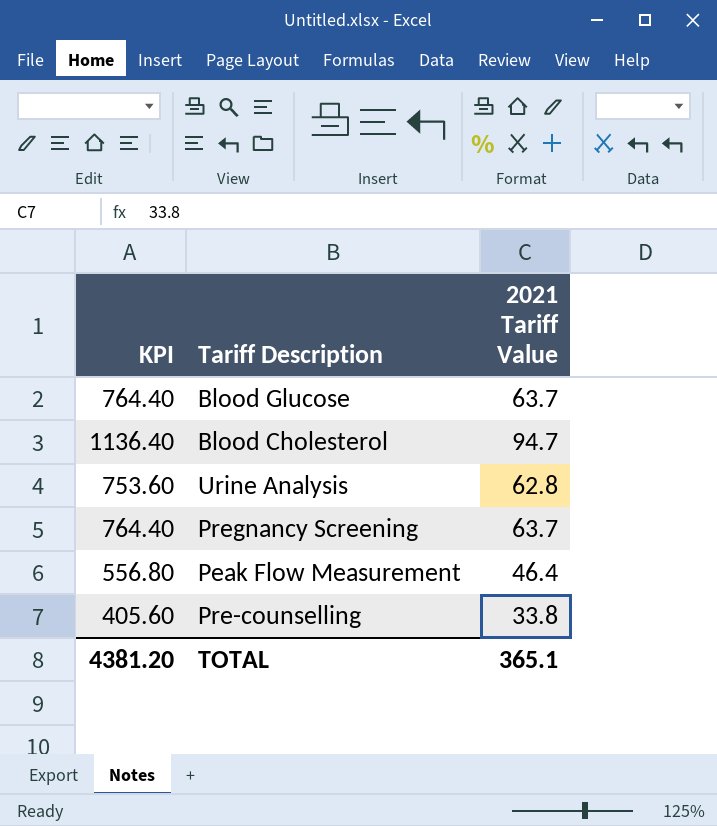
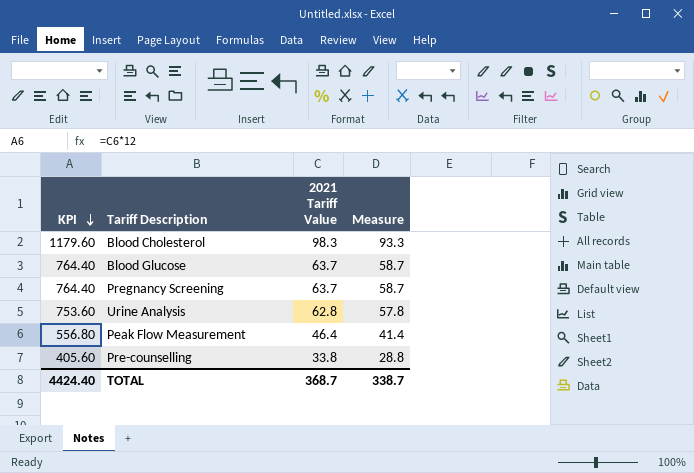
row order: none -> KPI descending
column Measure | formula: none -> [2021 Tariff Value] - 5
Blood Cholesterol | KPI: 1136.40 -> 1179.60
Blood Cholesterol | 2021 Tariff Value: 94.7 -> 98.3
TOTAL | KPI: 4381.20 -> 4424.40
TOTAL | 2021 Tariff Value: 365.1 -> 368.7

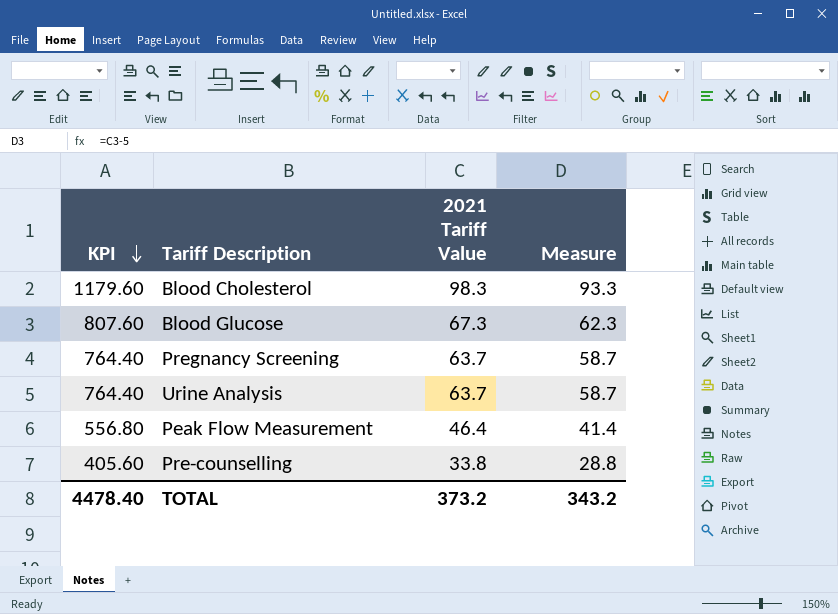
Blood Glucose | KPI: 764.40 -> 807.60
Blood Glucose | 2021 Tariff Value: 63.7 -> 67.3
Blood Glucose | Measure: 58.7 -> 62.3
Urine Analysis | KPI: 753.60 -> 764.40
Urine Analysis | 2021 Tariff Value: 62.8 -> 63.7
Urine Analysis | Measure: 57.8 -> 58.7
TOTAL | KPI: 4424.40 -> 4478.40
TOTAL | 2021 Tariff Value: 368.7 -> 373.2
TOTAL | Measure: 338.7 -> 343.2

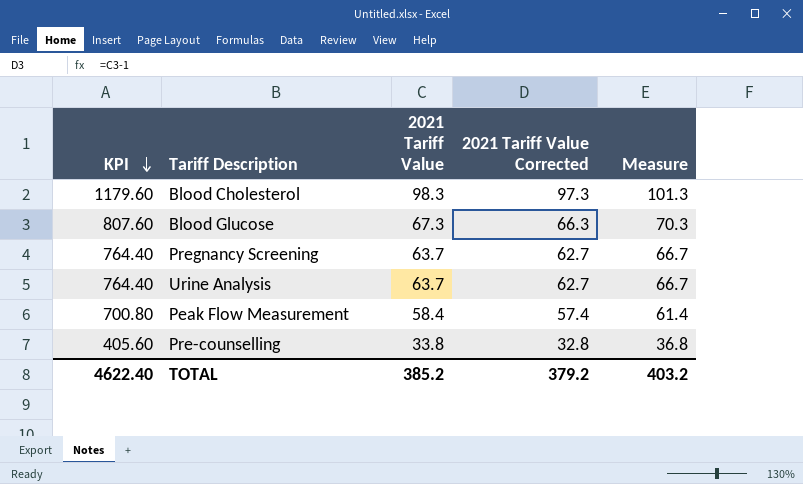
column 2021 Tariff Value Corrected | formula: none -> [2021 Tariff Value] - 1
column Measure | formula: [2021 Tariff Value] - 5 -> [2021 Tariff Value] + 3
Peak Flow Measurement | KPI: 556.80 -> 700.80
Peak Flow Measurement | 2021 Tariff Value: 46.4 -> 58.4
TOTAL | KPI: 4478.40 -> 4622.40
TOTAL | 2021 Tariff Value: 373.2 -> 385.2
TOTAL | Measure: 343.2 -> 403.2

